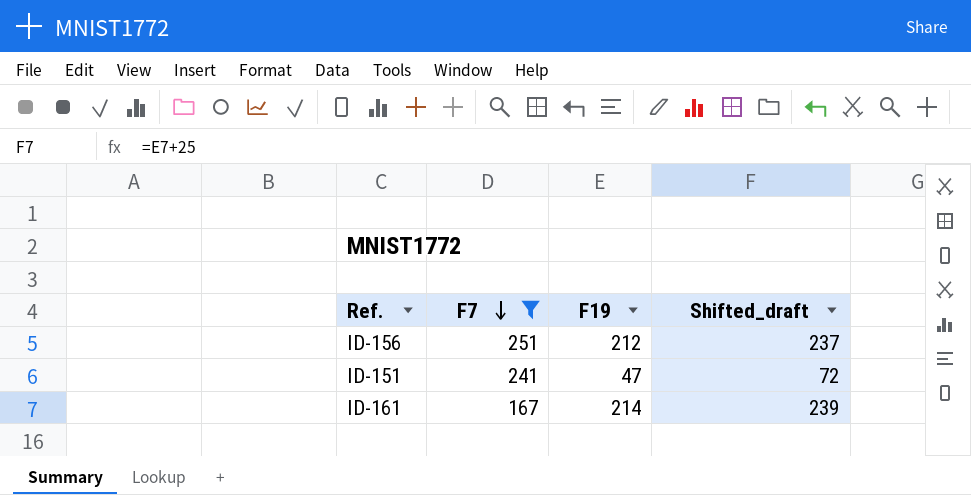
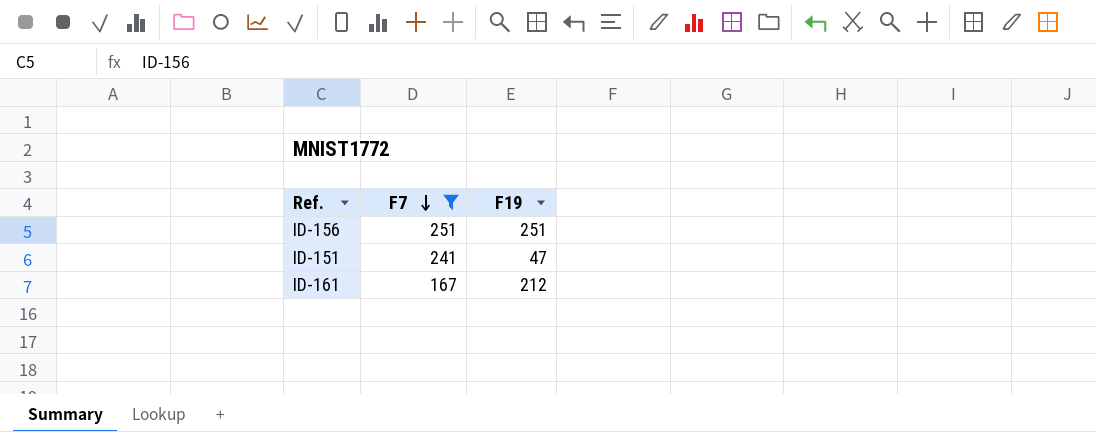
column Shifted_draft | formula: [F19] + 25 -> none
ID-156 | F19: 212 -> 251
ID-161 | F19: 214 -> 212

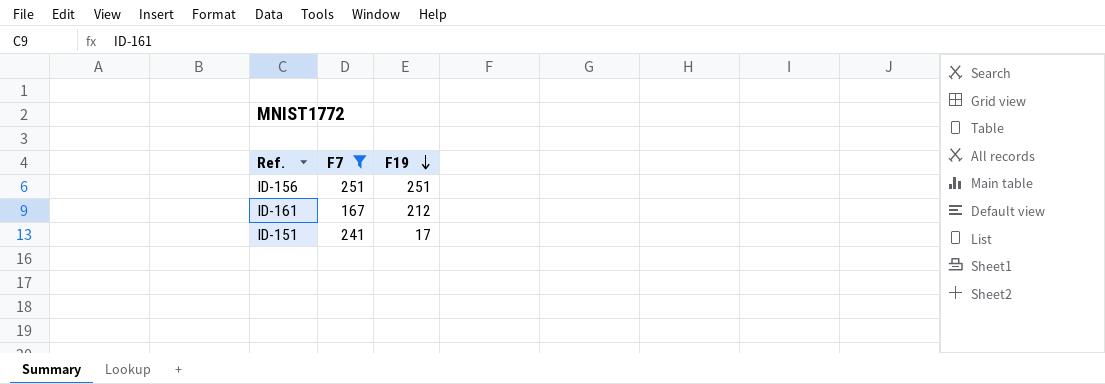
row order: F7 descending -> F19 descending
ID-151 | F19: 47 -> 17

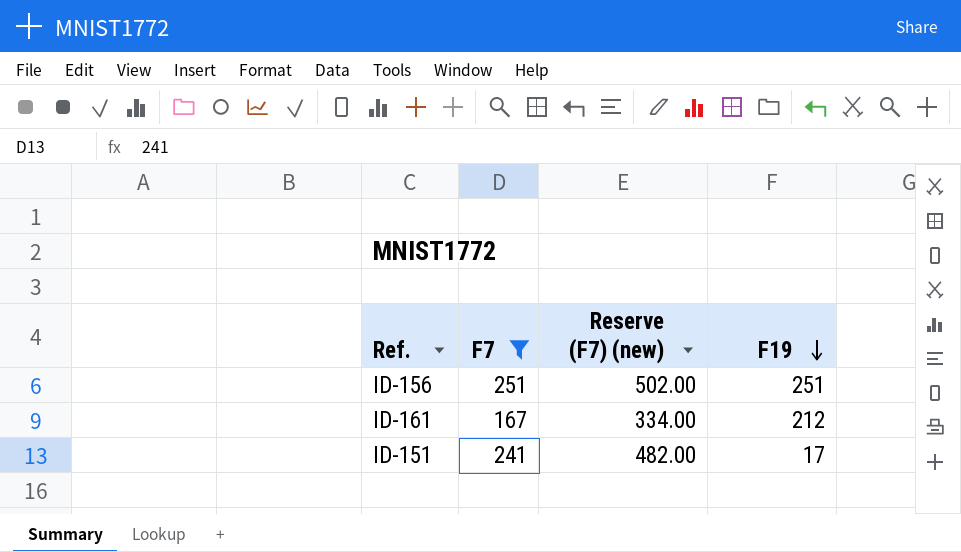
column Reserve (F7) (new) | formula: none -> [F7] * 2

